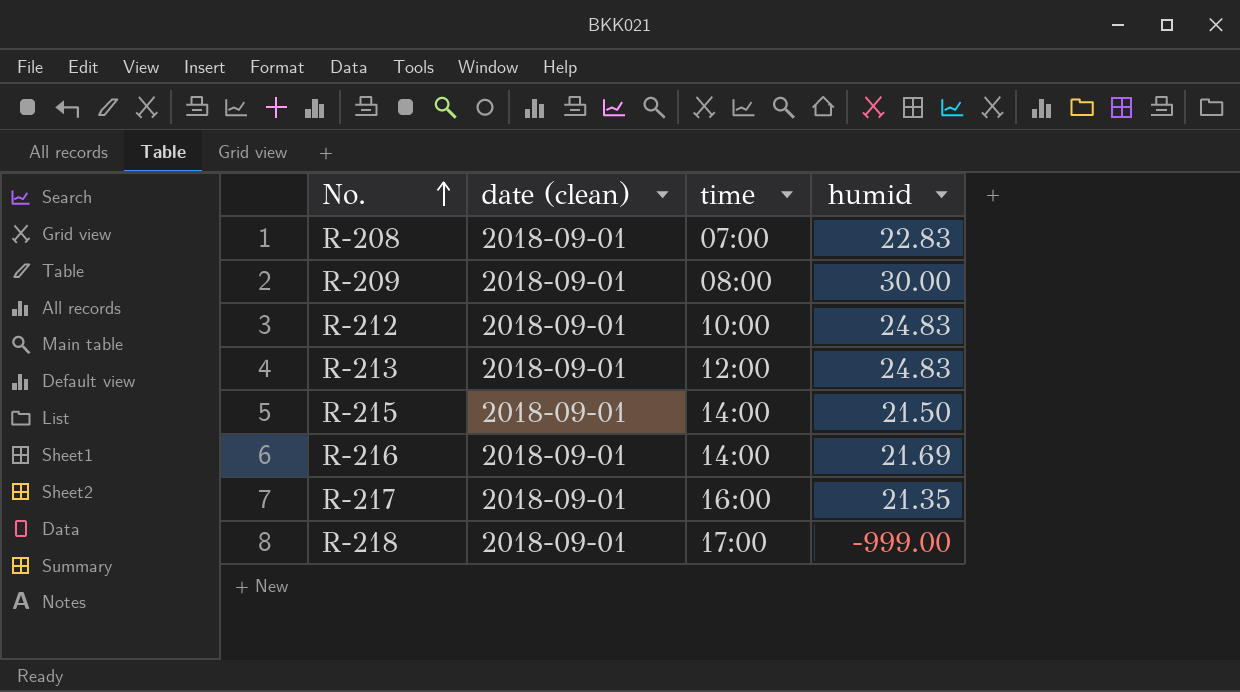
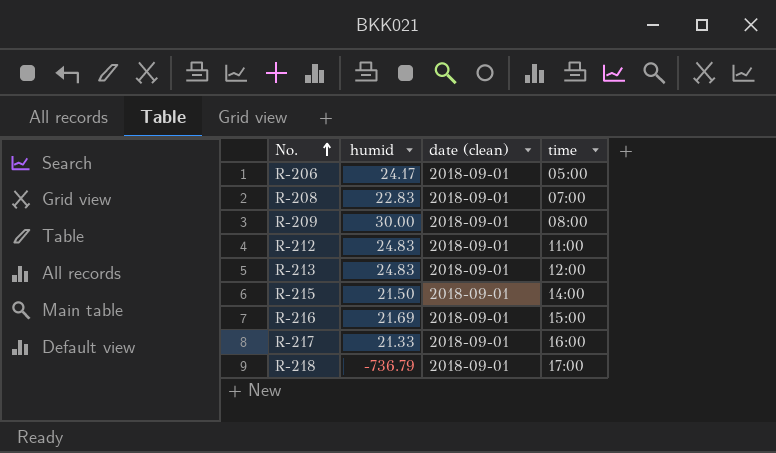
column humid | position: 4 -> 2
row R-206: none -> 24.17 | 2018-09-01 | 05:00
R-212 | time: 10:00 -> 11:00
R-216 | time: 14:00 -> 15:00
R-217 | humid: 21.35 -> 21.33
R-218 | humid: -999.00 -> -736.79

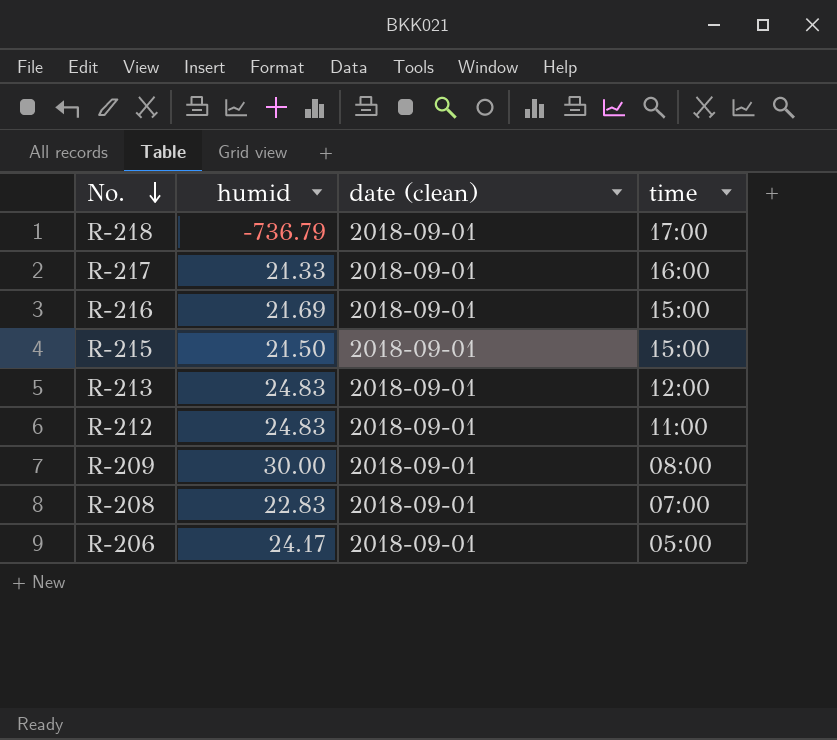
row order: No. ascending -> No. descending
R-215 | time: 14:00 -> 15:00

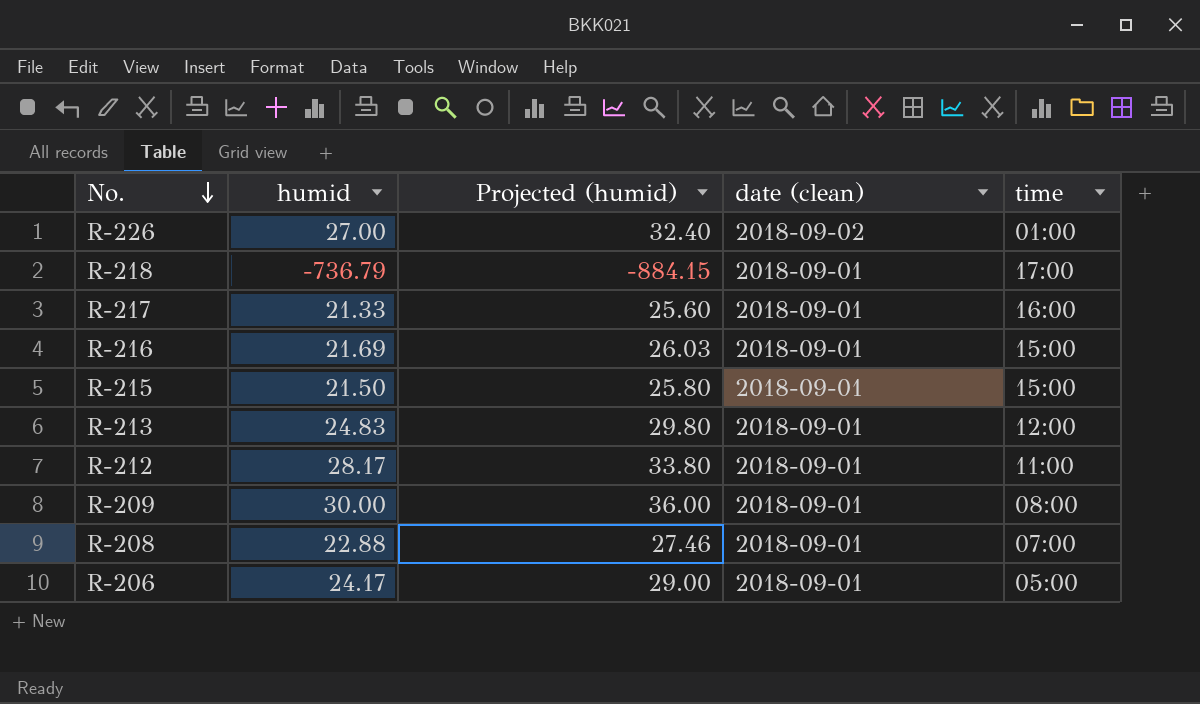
column Projected (humid) | formula: none -> [humid] * 1.2
row R-226: none -> 27.00 | 32.40 | 2018-09-02 | 01:00
R-212 | humid: 24.83 -> 28.17
R-208 | humid: 22.83 -> 22.88

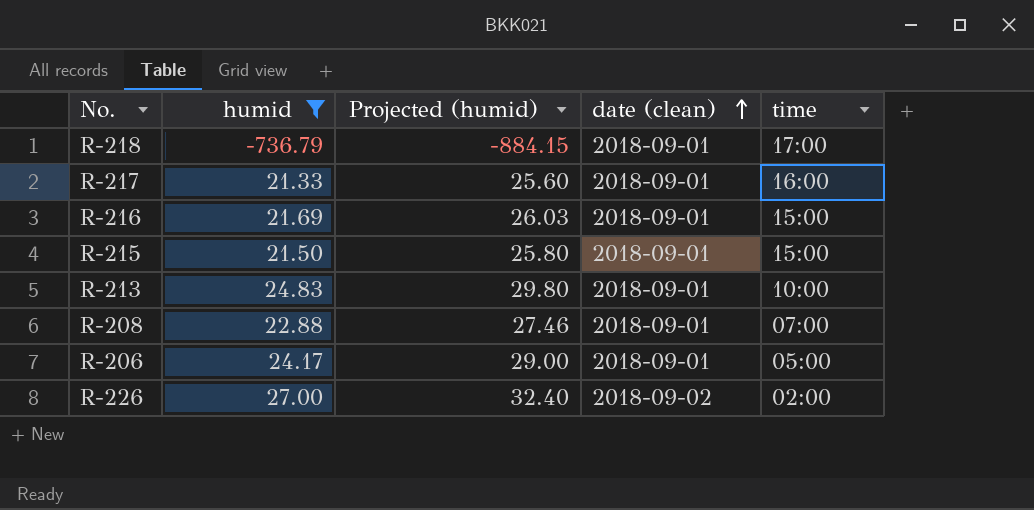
filter: none -> humid <= 27.00
row order: No. descending -> date (clean) ascending
R-213 | time: 12:00 -> 10:00
R-226 | time: 01:00 -> 02:00

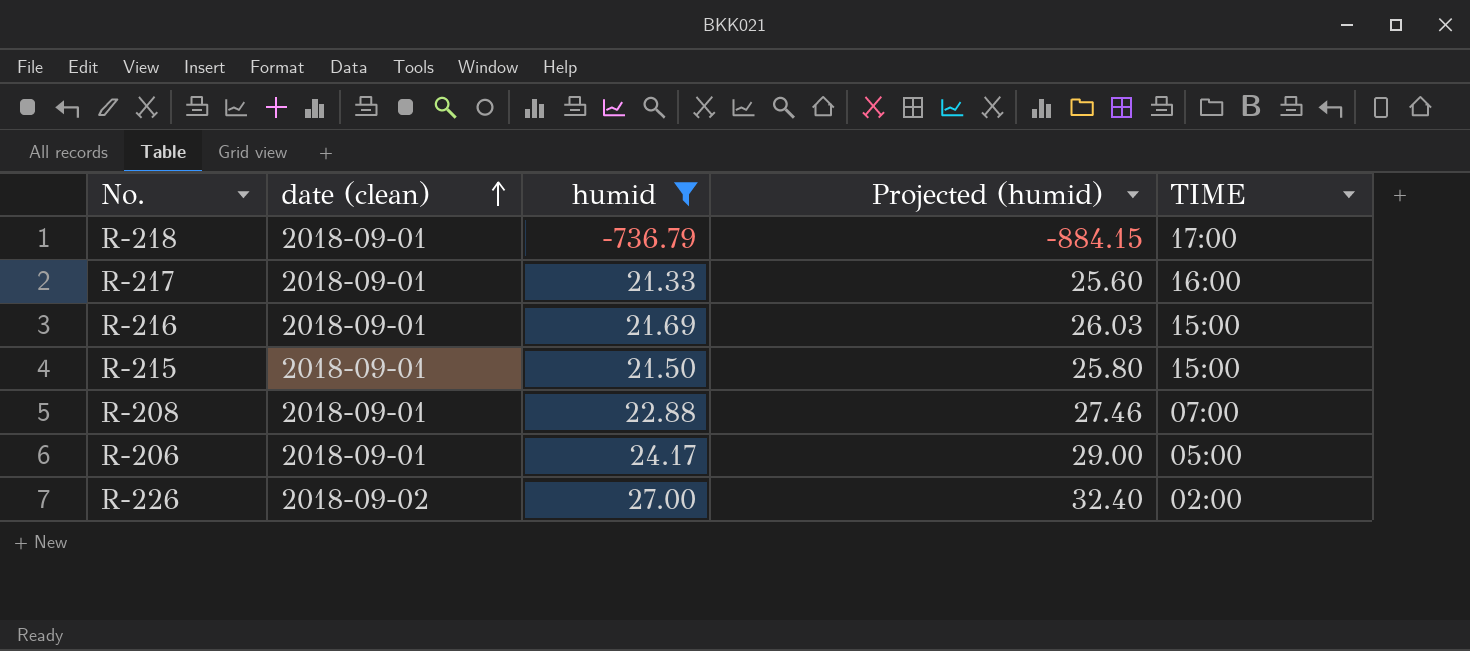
column date (clean) | position: 4 -> 2
column name: time -> TIME
row R-213: 24.83 | 29.80 | 2018-09-01 | 10:00 -> none

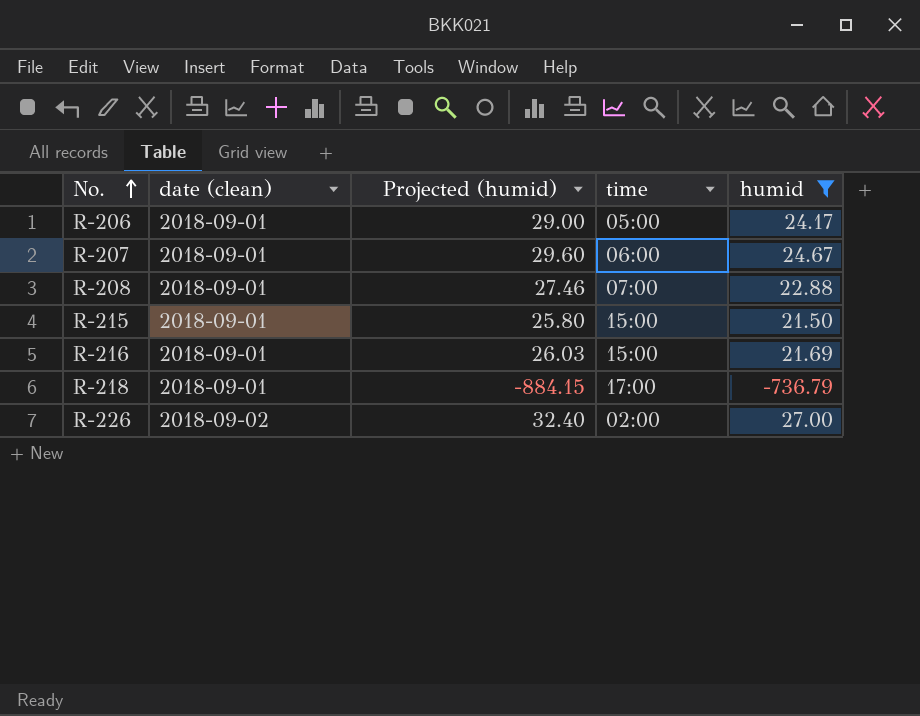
row order: date (clean) ascending -> No. ascending
column name: TIME -> time
column humid | position: 3 -> 5
row R-217: 2018-09-01 | 21.33 | 25.60 | 16:00 -> none
row R-207: none -> 2018-09-01 | 29.60 | 06:00 | 24.67

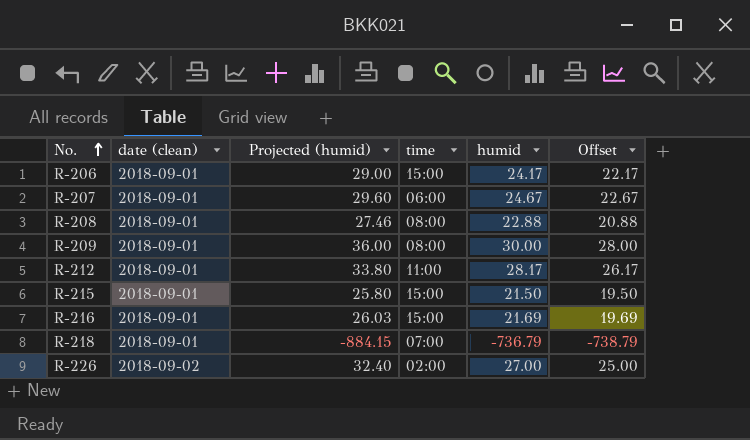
filter: humid <= 27.00 -> none
column Offset | formula: none -> [humid] - 2
R-206 | time: 05:00 -> 15:00
R-208 | time: 07:00 -> 08:00
R-218 | time: 17:00 -> 07:00

